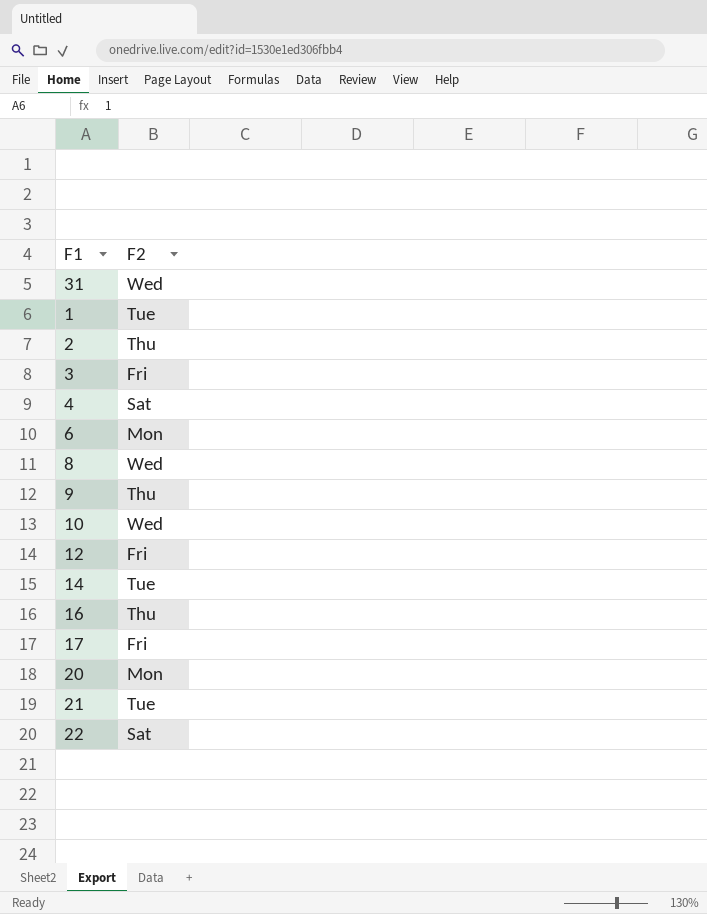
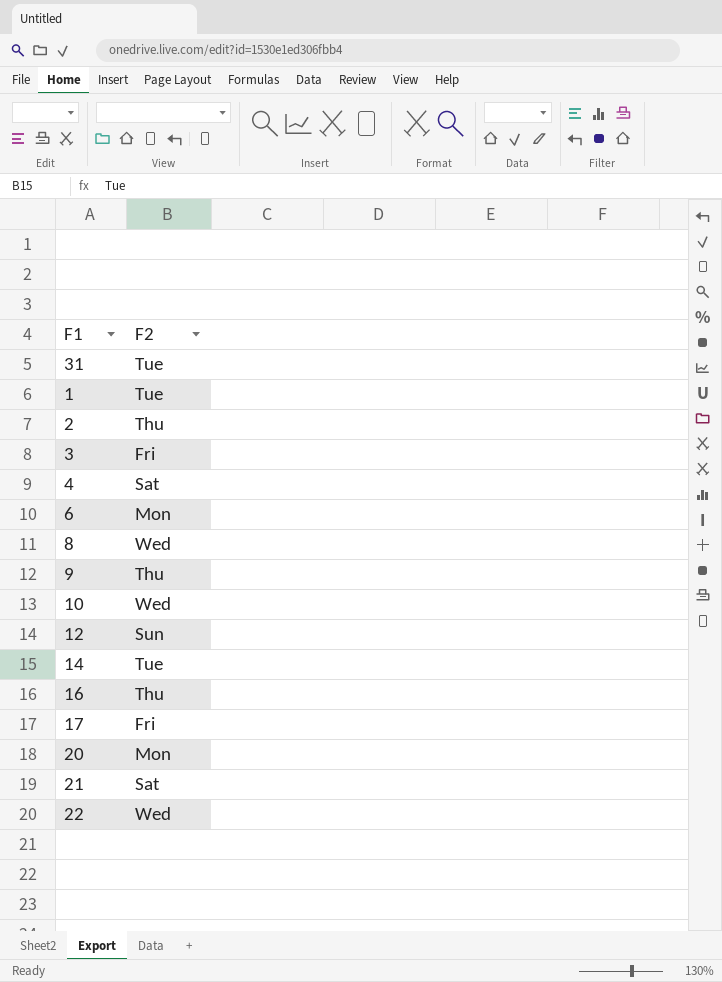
31 | F2: Wed -> Tue
12 | F2: Fri -> Sun
21 | F2: Tue -> Sat
22 | F2: Sat -> Wed

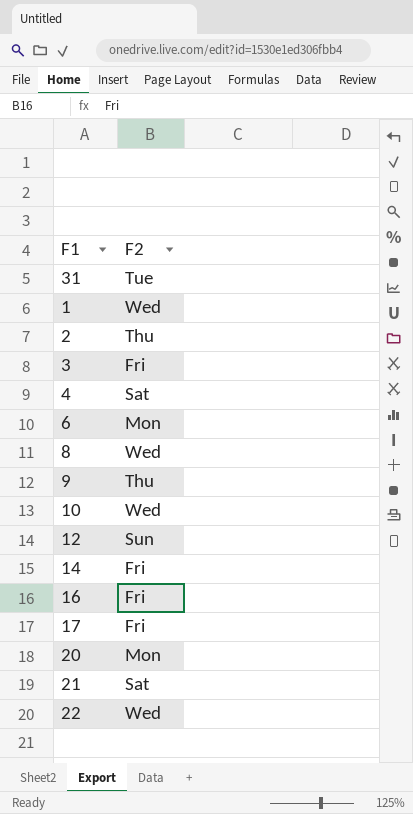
1 | F2: Tue -> Wed
14 | F2: Tue -> Fri
16 | F2: Thu -> Fri

